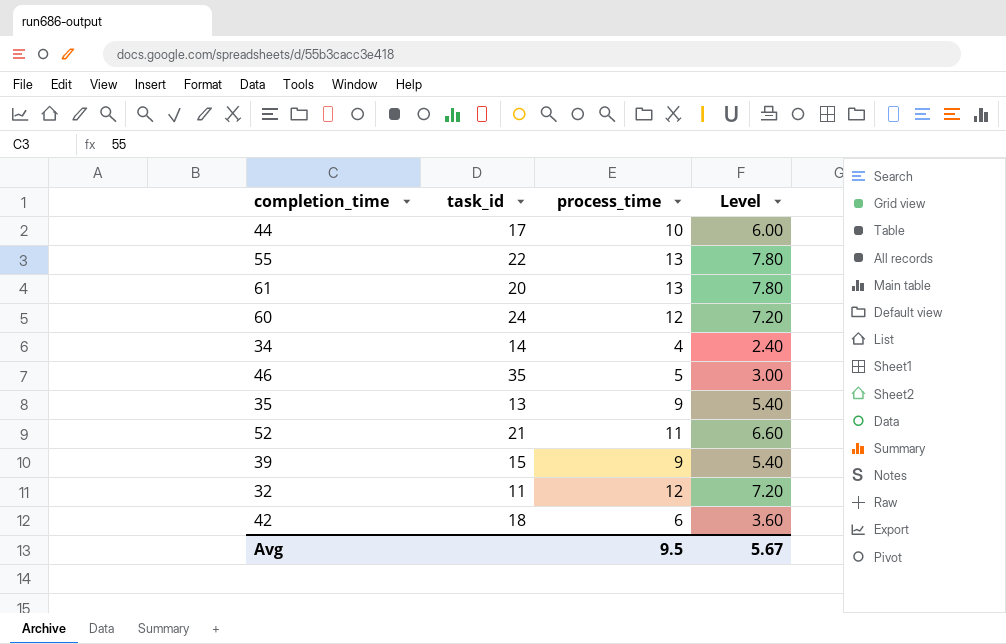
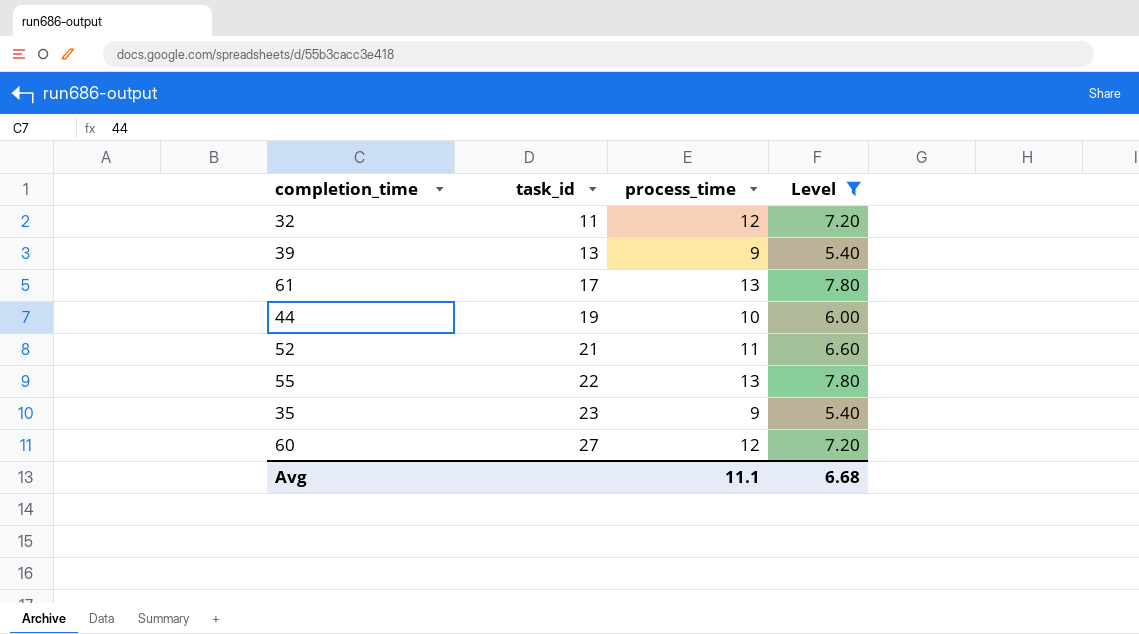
filter: none -> Level >= 5.40
row order: none -> task_id ascending
39 | task_id: 15 -> 13
61 | task_id: 20 -> 17
44 | task_id: 17 -> 19
35 | task_id: 13 -> 23
60 | task_id: 24 -> 27
Avg | process_time: 9.5 -> 11.1
Avg | Level: 5.67 -> 6.68

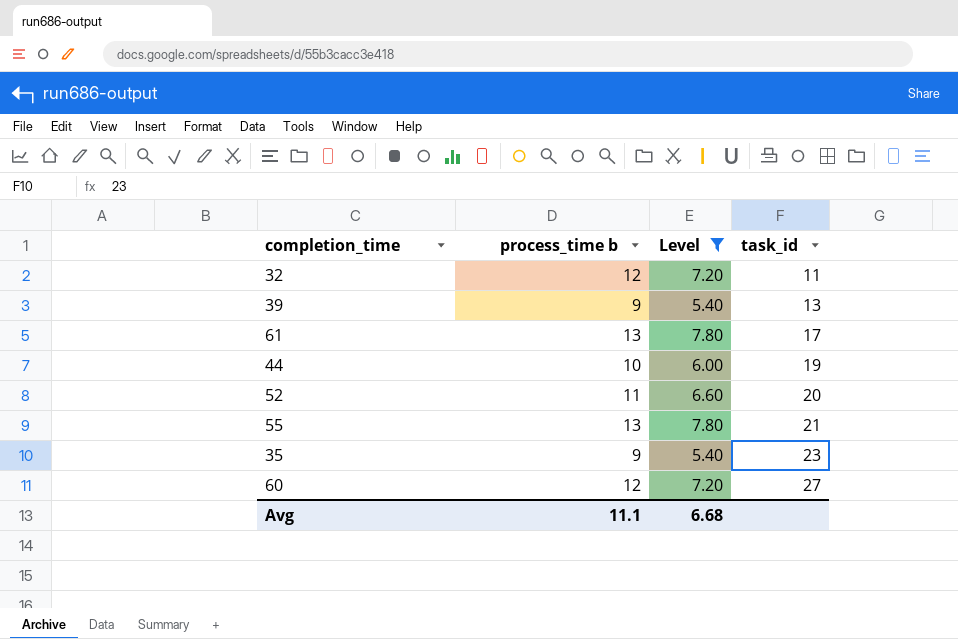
column name: process_time -> process_time b
column task_id | position: 2 -> 4
52 | task_id: 21 -> 20
55 | task_id: 22 -> 21

